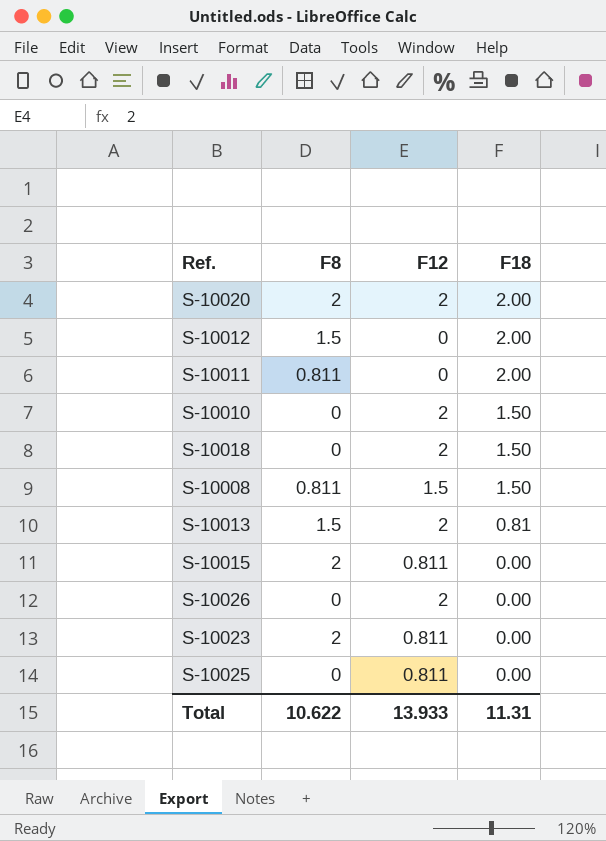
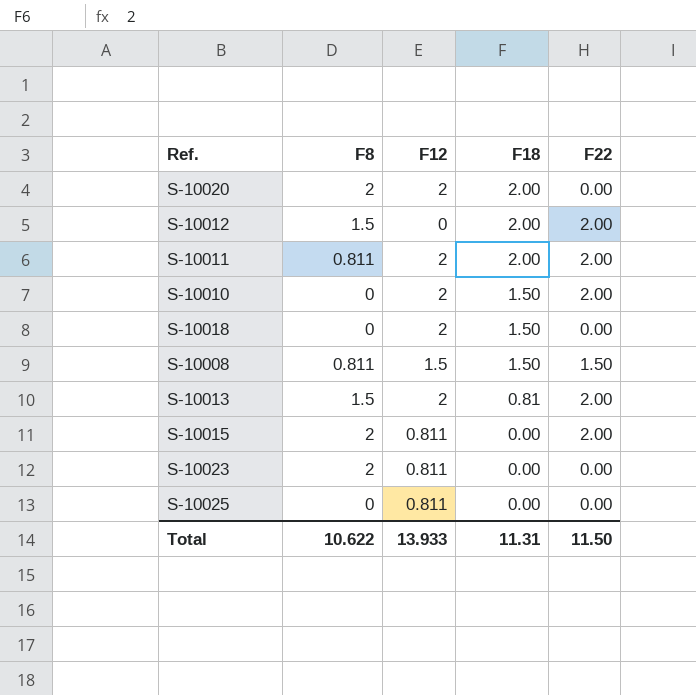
column F22 | position: none -> 5
row S-10026: 0 | 2 | 0.00 -> none
S-10011 | F12: 0 -> 2

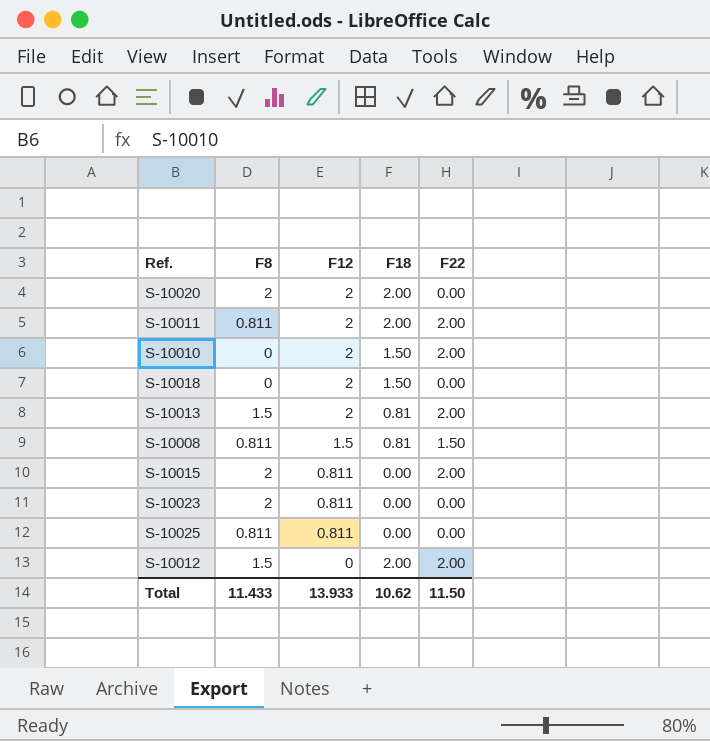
row order: F18 descending -> F12 descending
S-10008 | F18: 1.50 -> 0.81
S-10025 | F8: 0 -> 0.811
Total | F8: 10.622 -> 11.433
Total | F18: 11.31 -> 10.62

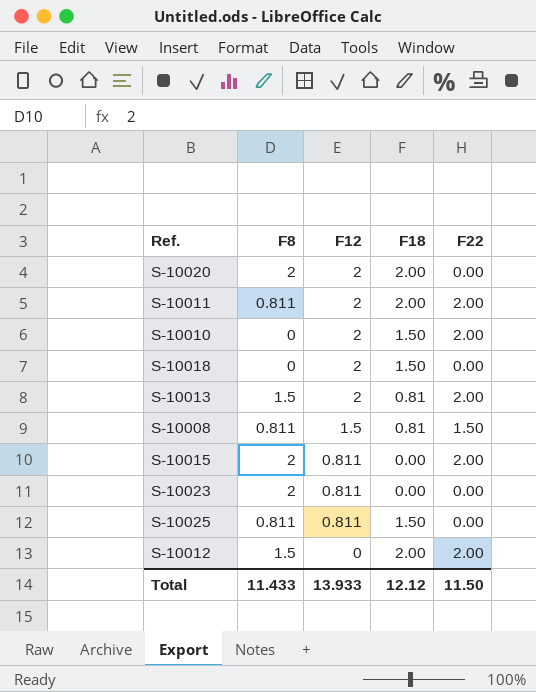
S-10025 | F18: 0.00 -> 1.50
Total | F18: 10.62 -> 12.12

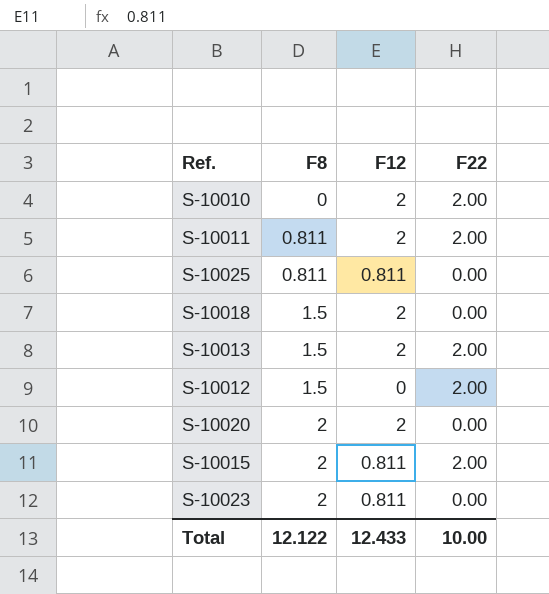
row order: F12 descending -> F8 ascending
column F18 | position: 4 -> none
row S-10008: 0.811 | 1.5 | 0.81 | 1.50 -> none
S-10018 | F8: 0 -> 1.5
Total | F8: 11.433 -> 12.122
Total | F12: 13.933 -> 12.433
Total | F22: 11.50 -> 10.00

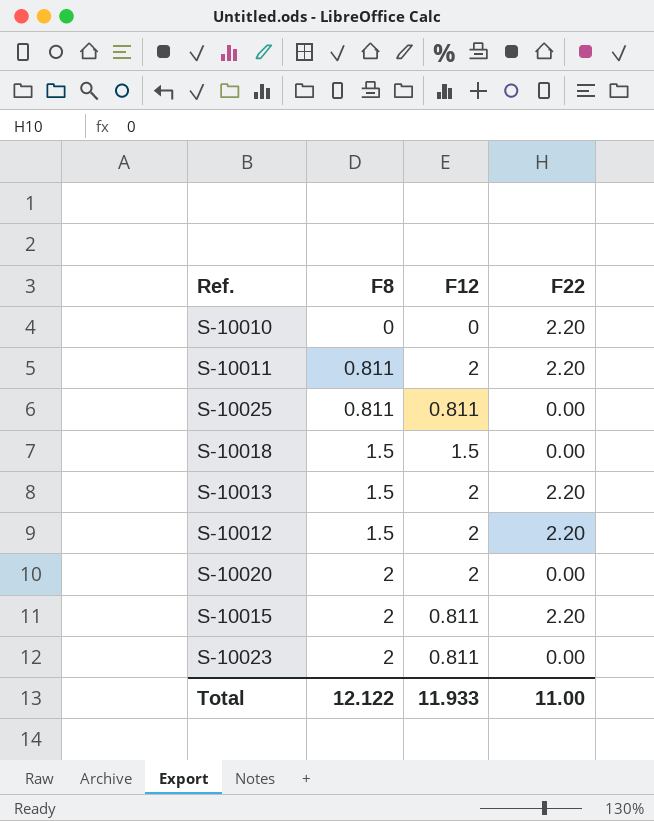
S-10010 | F12: 2 -> 0
S-10010 | F22: 2.00 -> 2.20
S-10011 | F22: 2.00 -> 2.20
S-10018 | F12: 2 -> 1.5
S-10013 | F22: 2.00 -> 2.20
S-10012 | F12: 0 -> 2
S-10012 | F22: 2.00 -> 2.20
S-10015 | F22: 2.00 -> 2.20
Total | F12: 12.433 -> 11.933
Total | F22: 10.00 -> 11.00

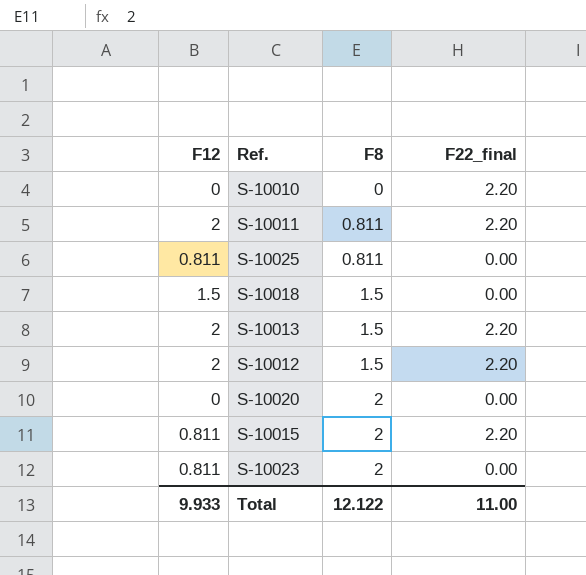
column F12 | position: 3 -> 1
column name: F22 -> F22_final
S-10020 | F12: 2 -> 0
Total | F12: 11.933 -> 9.933

